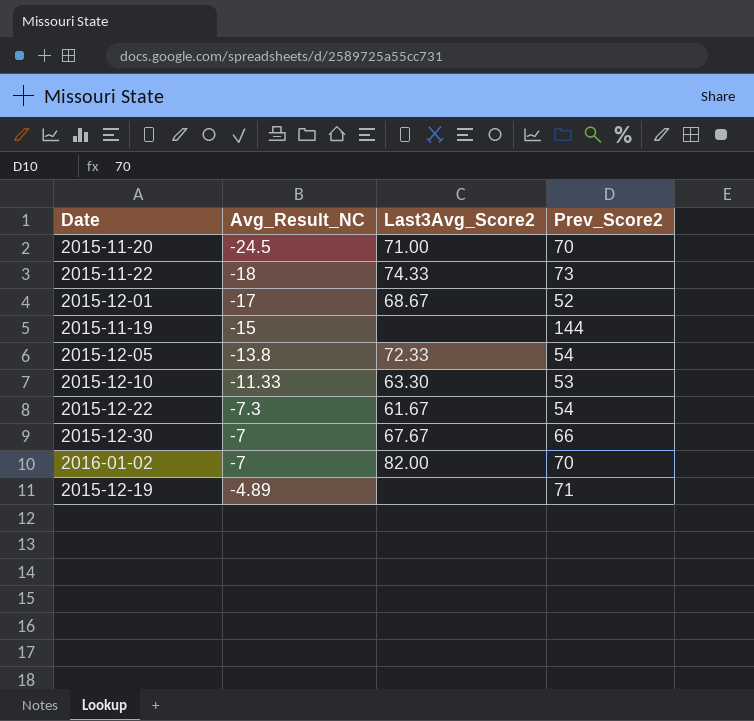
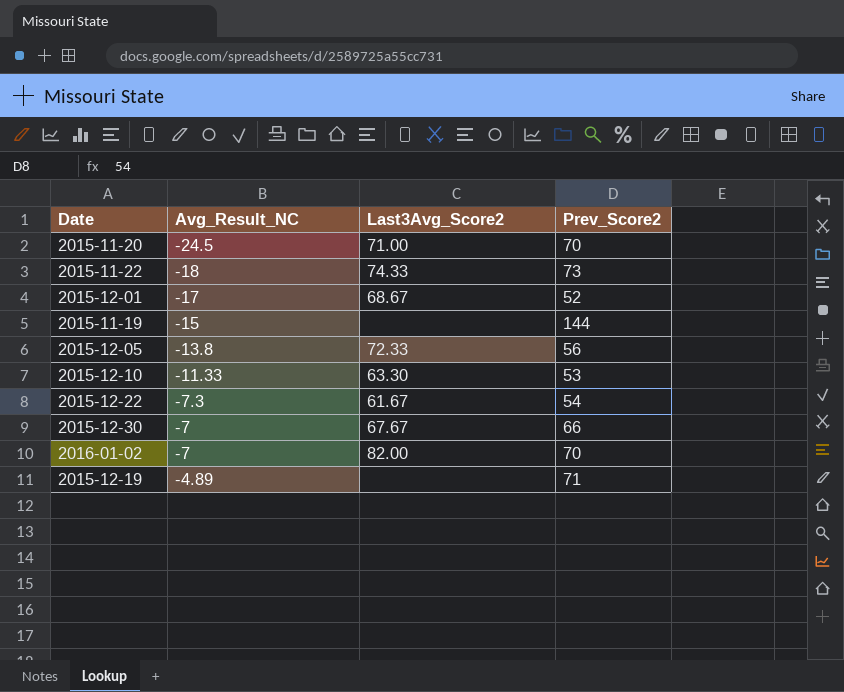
2015-12-05 | Prev_Score2: 54 -> 56

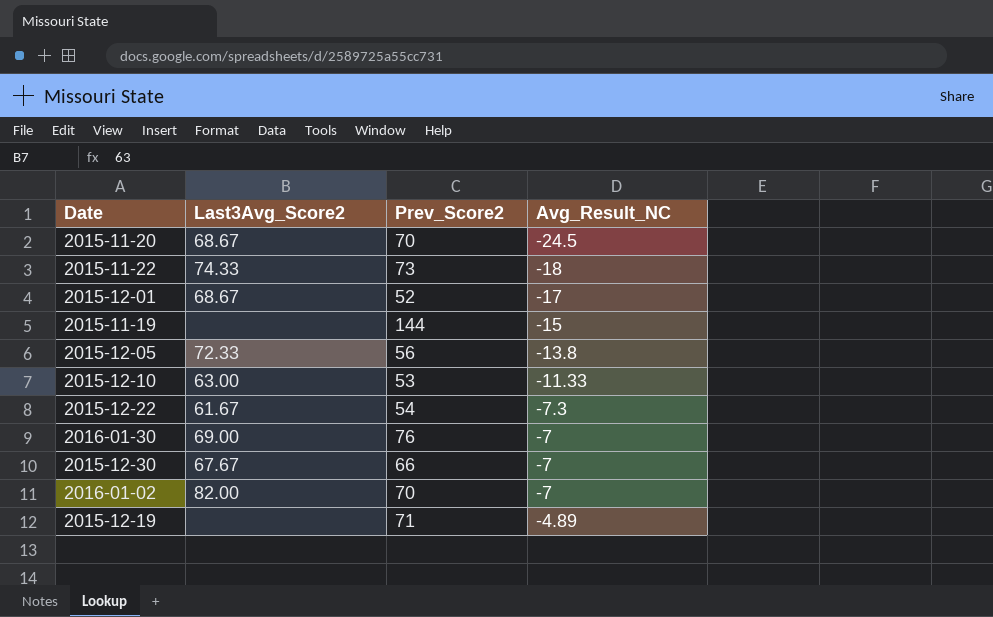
column Avg_Result_NC | position: 2 -> 4
2015-11-20 | Last3Avg_Score2: 71.00 -> 68.67
2015-12-10 | Last3Avg_Score2: 63.30 -> 63.00
row 2016-01-30: none -> 69.00 | 76 | -7

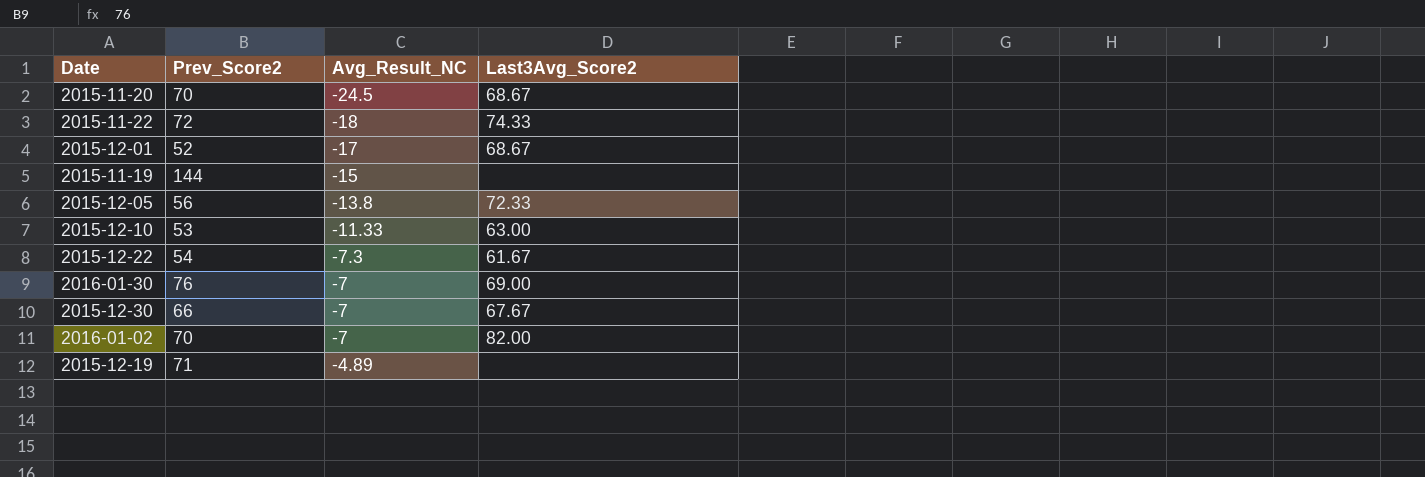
column Last3Avg_Score2 | position: 2 -> 4
2015-11-22 | Prev_Score2: 73 -> 72

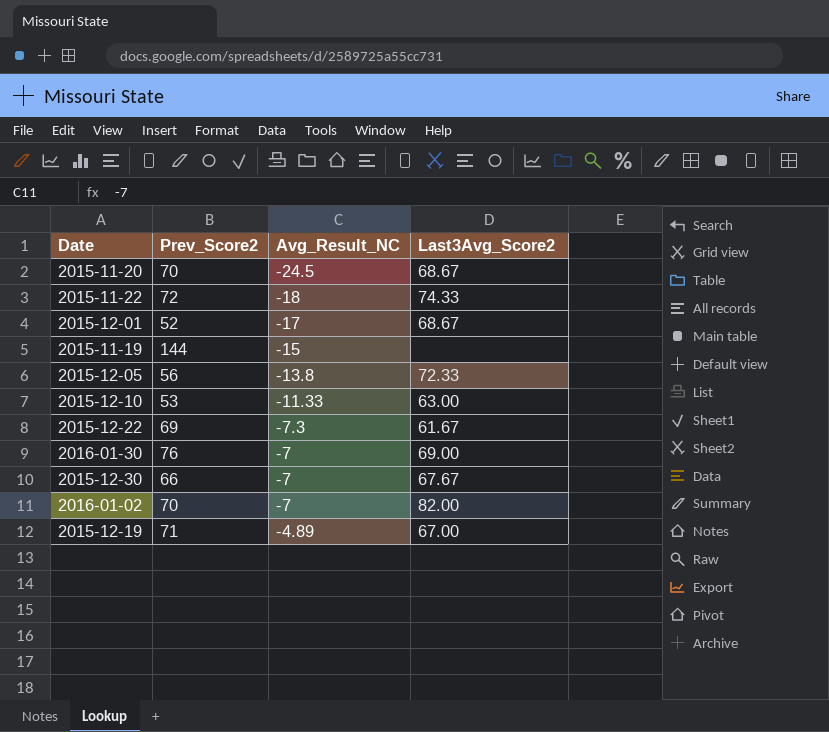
2015-12-22 | Prev_Score2: 54 -> 69
2015-12-19 | Last3Avg_Score2: none -> 67.00

